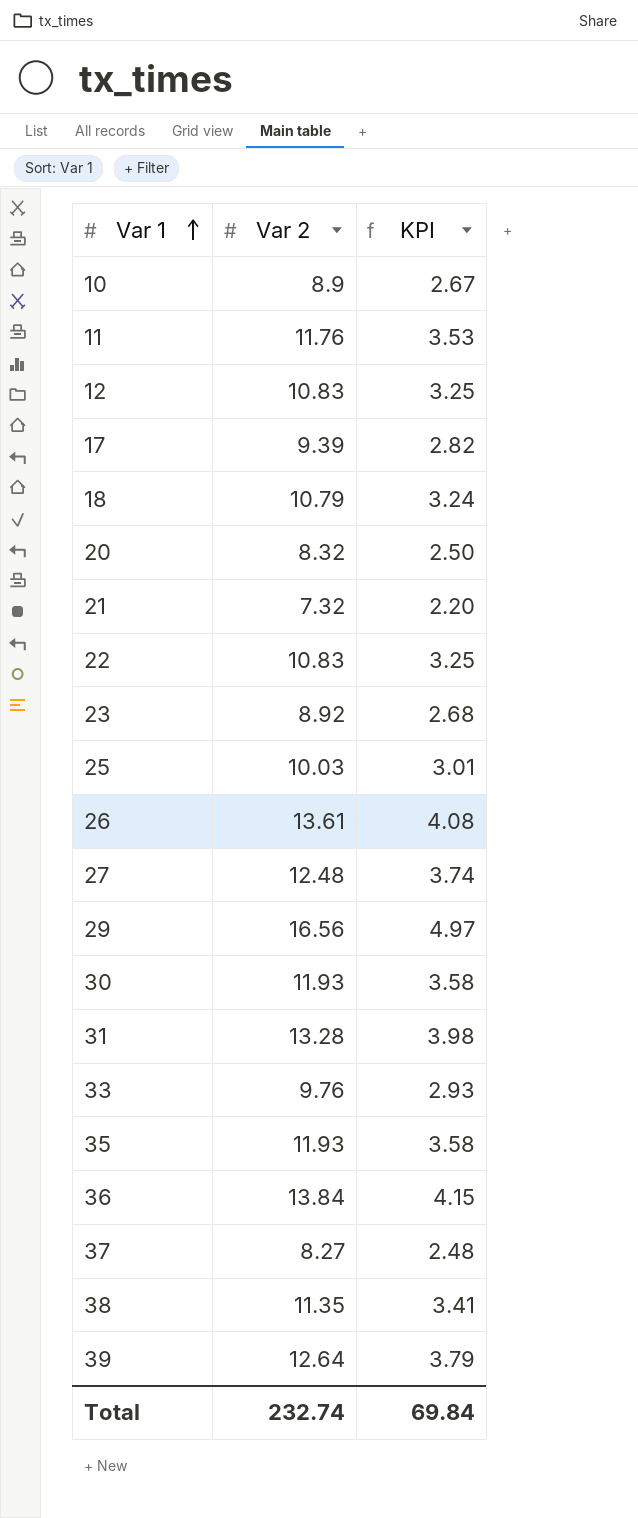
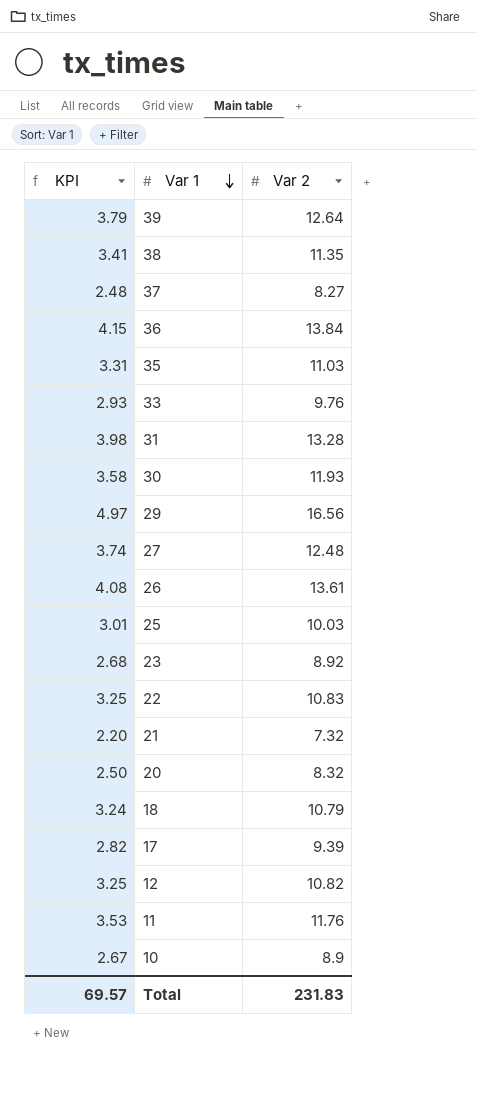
row order: Var 1 ascending -> Var 1 descending
column KPI | position: 3 -> 1
35 | KPI: 3.58 -> 3.31
35 | Var 2: 11.93 -> 11.03
12 | Var 2: 10.83 -> 10.82
Total | KPI: 69.84 -> 69.57
Total | Var 2: 232.74 -> 231.83

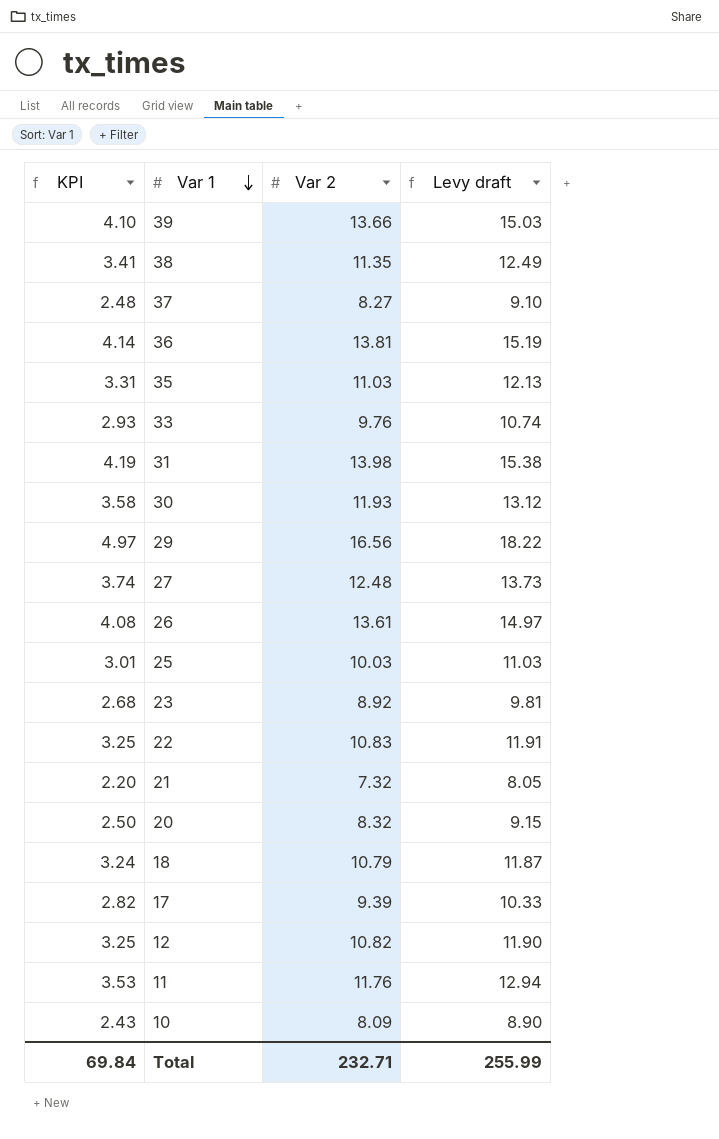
column Levy draft | formula: none -> [Var 2] * 1.1
39 | KPI: 3.79 -> 4.10
39 | Var 2: 12.64 -> 13.66
36 | KPI: 4.15 -> 4.14
36 | Var 2: 13.84 -> 13.81
31 | KPI: 3.98 -> 4.19
31 | Var 2: 13.28 -> 13.98
10 | KPI: 2.67 -> 2.43
10 | Var 2: 8.9 -> 8.09
Total | KPI: 69.57 -> 69.84
Total | Var 2: 231.83 -> 232.71

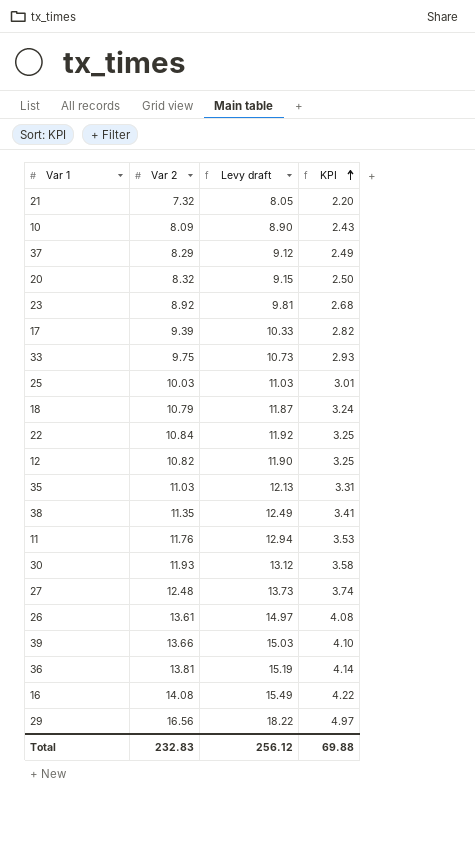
row order: Var 1 descending -> KPI ascending
column KPI | position: 1 -> 4
row 31: 4.19 | 13.98 | 15.38 -> none
37 | Var 2: 8.27 -> 8.29
37 | Levy draft: 9.10 -> 9.12
37 | KPI: 2.48 -> 2.49
33 | Var 2: 9.76 -> 9.75
33 | Levy draft: 10.74 -> 10.73
22 | Var 2: 10.83 -> 10.84
22 | Levy draft: 11.91 -> 11.92
row 16: none -> 14.08 | 15.49 | 4.22
Total | Var 2: 232.71 -> 232.83
Total | Levy draft: 255.99 -> 256.12
Total | KPI: 69.84 -> 69.88

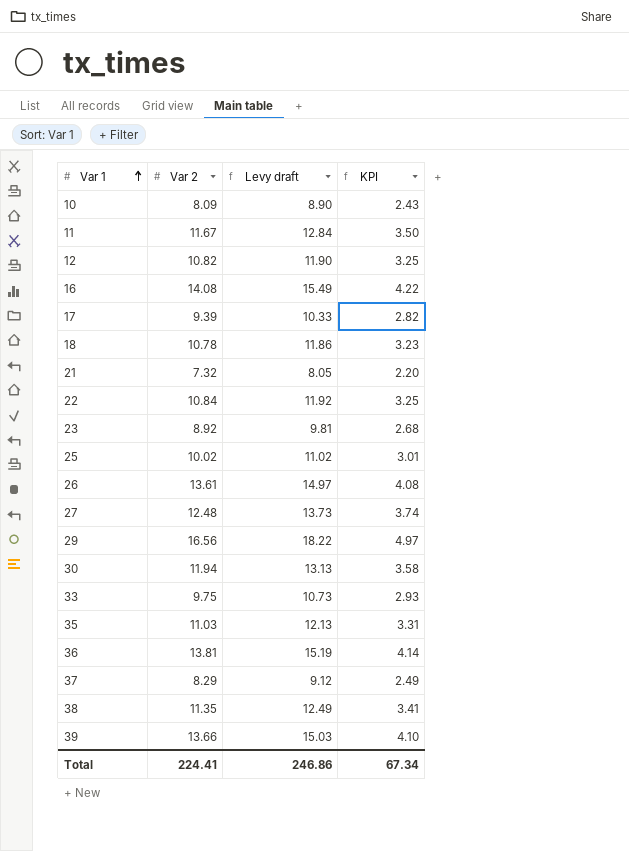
row order: KPI ascending -> Var 1 ascending
row 20: 8.32 | 9.15 | 2.50 -> none
11 | Var 2: 11.76 -> 11.67
11 | Levy draft: 12.94 -> 12.84
11 | KPI: 3.53 -> 3.50
18 | Var 2: 10.79 -> 10.78
18 | Levy draft: 11.87 -> 11.86
18 | KPI: 3.24 -> 3.23
25 | Var 2: 10.03 -> 10.02
25 | Levy draft: 11.03 -> 11.02
30 | Var 2: 11.93 -> 11.94
30 | Levy draft: 13.12 -> 13.13
Total | Var 2: 232.83 -> 224.41
Total | Levy draft: 256.12 -> 246.86
Total | KPI: 69.88 -> 67.34

